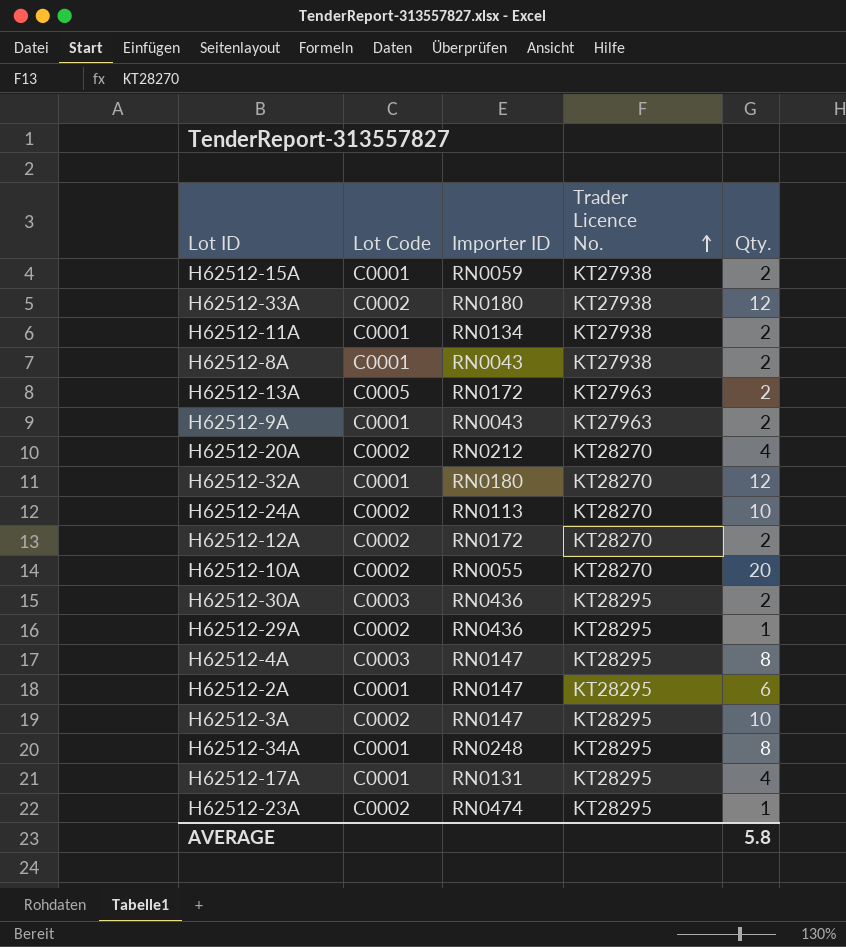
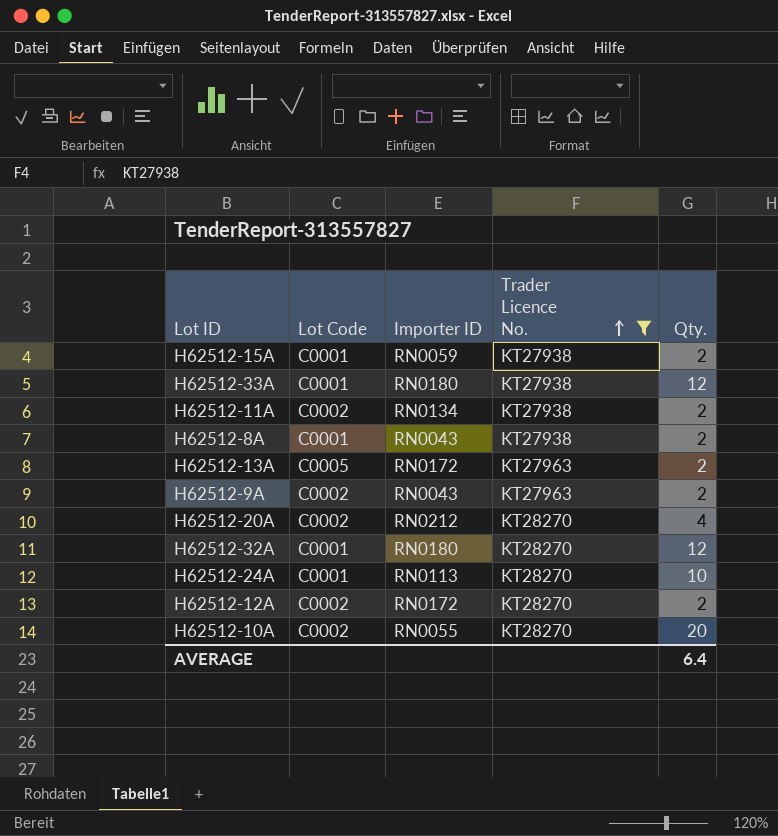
filter: none -> Trader Licence No. != KT28295
H62512-33A | Lot Code: C0002 -> C0001
H62512-11A | Lot Code: C0001 -> C0002
H62512-9A | Lot Code: C0001 -> C0002
H62512-24A | Lot Code: C0002 -> C0001
AVERAGE | Qty.: 5.8 -> 6.4

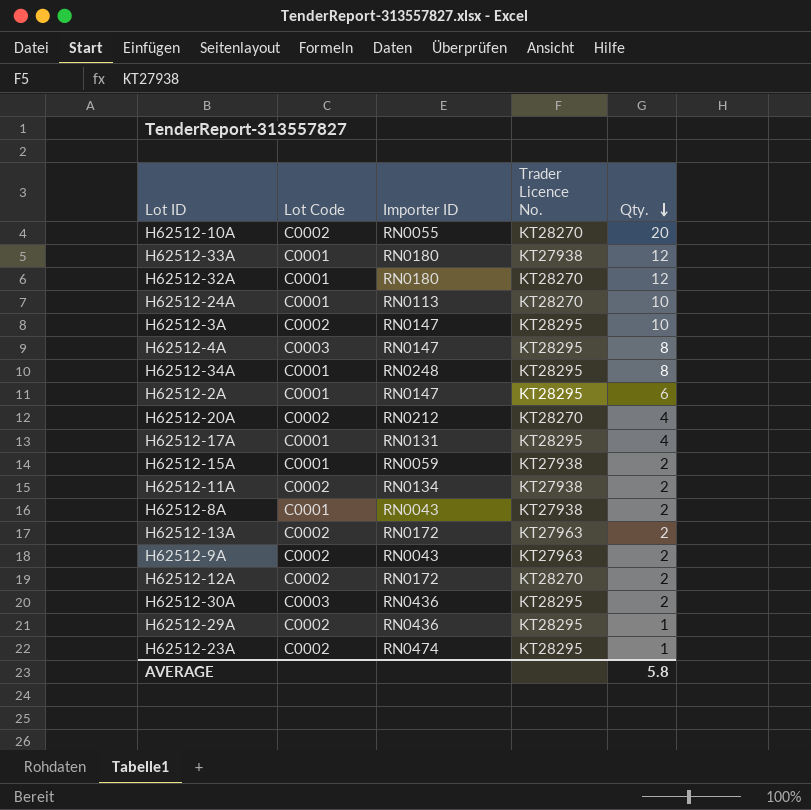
filter: Trader Licence No. != KT28295 -> none
row order: Trader Licence No. ascending -> Qty. descending
H62512-13A | Lot Code: C0005 -> C0002
AVERAGE | Qty.: 6.4 -> 5.8

